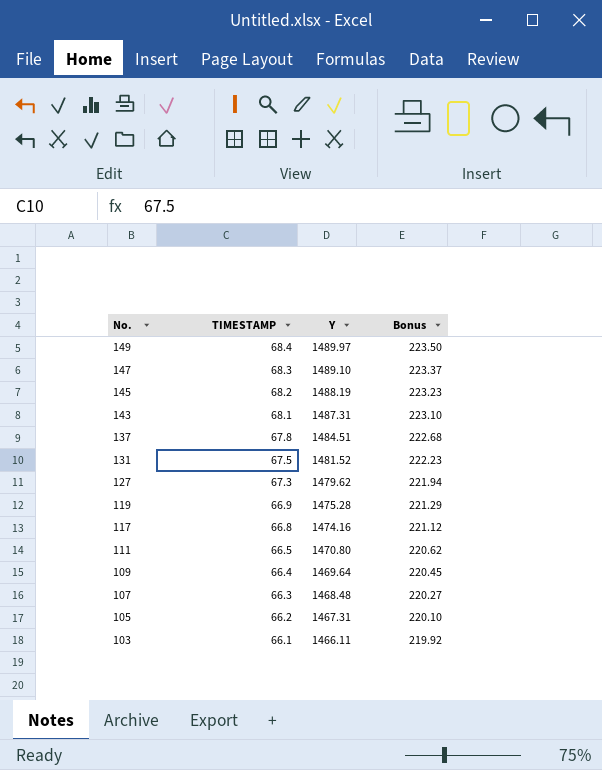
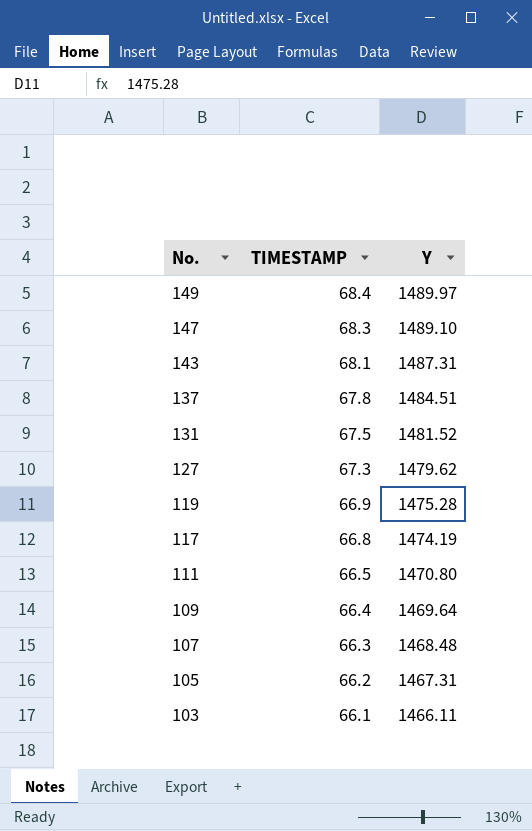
column Bonus | formula: [Y] * 0.15 -> none
row 145: 68.2 | 1488.19 | 223.23 -> none
117 | Y: 1474.16 -> 1474.19

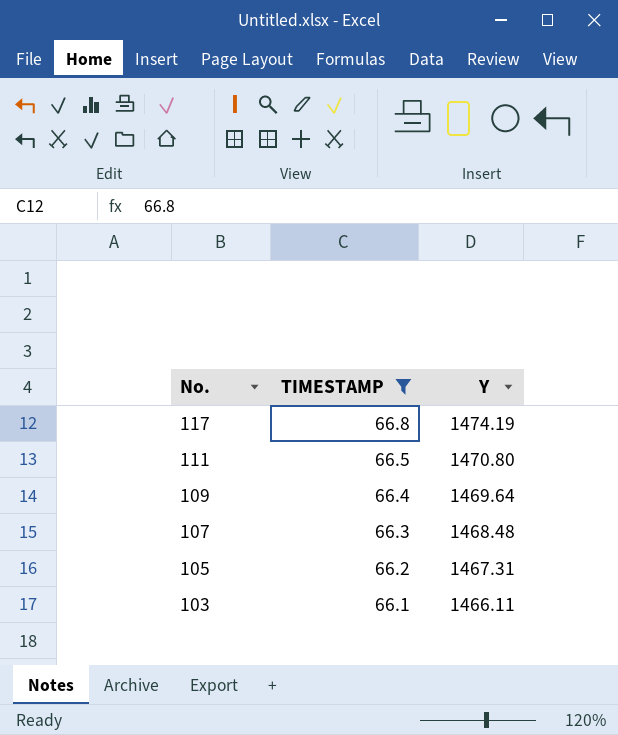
filter: none -> TIMESTAMP <= 66.8

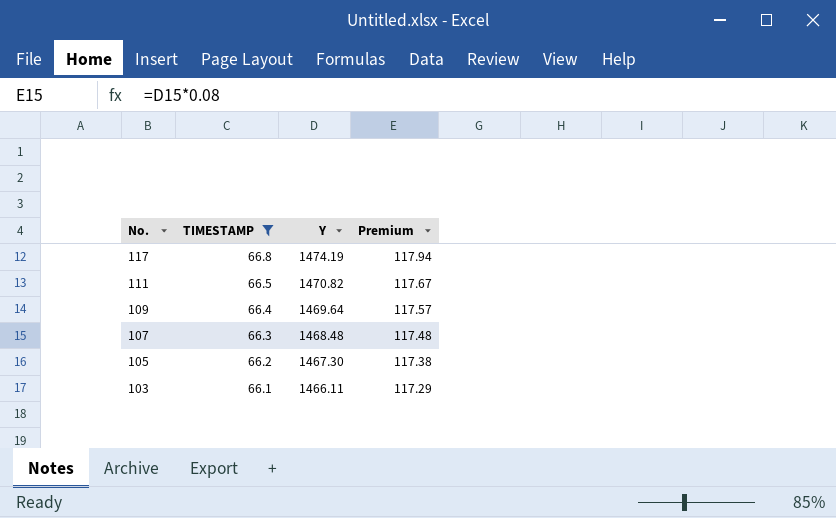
column Premium | formula: none -> [Y] * 0.08
111 | Y: 1470.80 -> 1470.82
105 | Y: 1467.31 -> 1467.30

